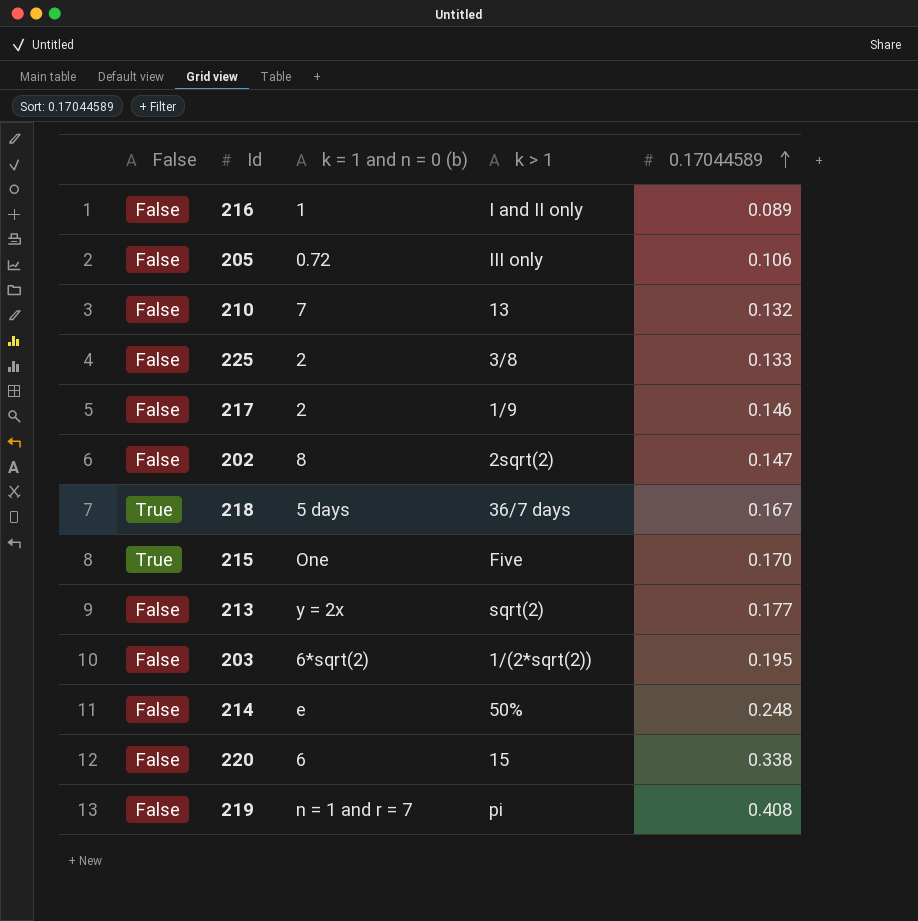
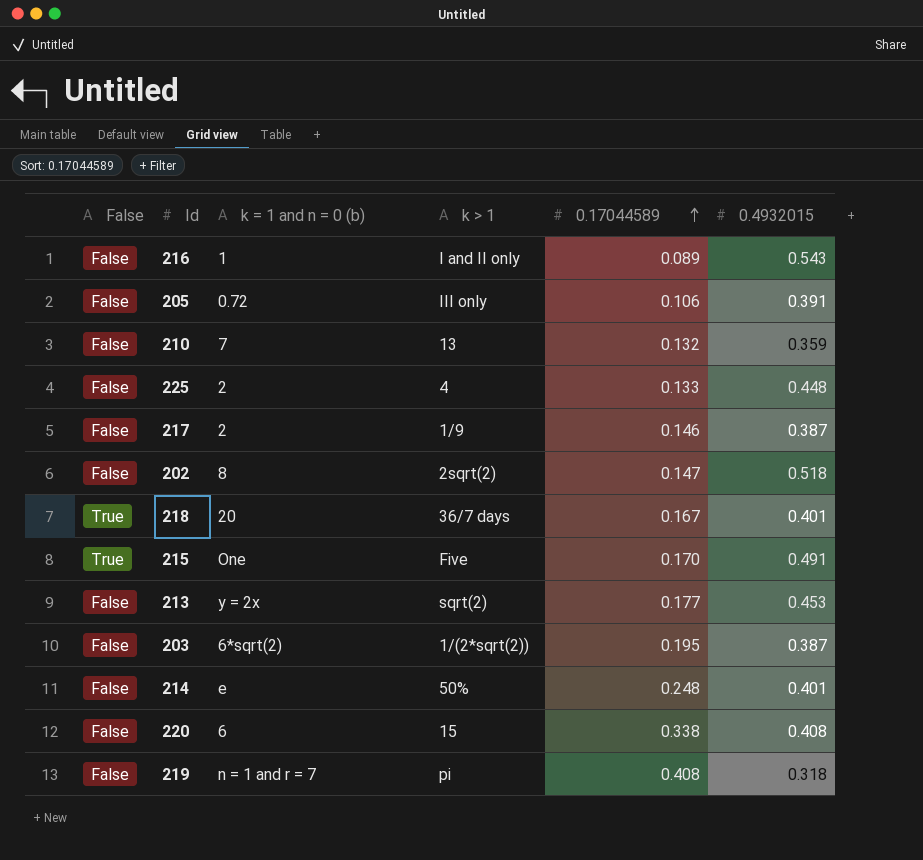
column 0.4932015 | position: none -> 6
225 | k > 1: 3/8 -> 4
218 | k = 1 and n = 0 (b): 5 days -> 20

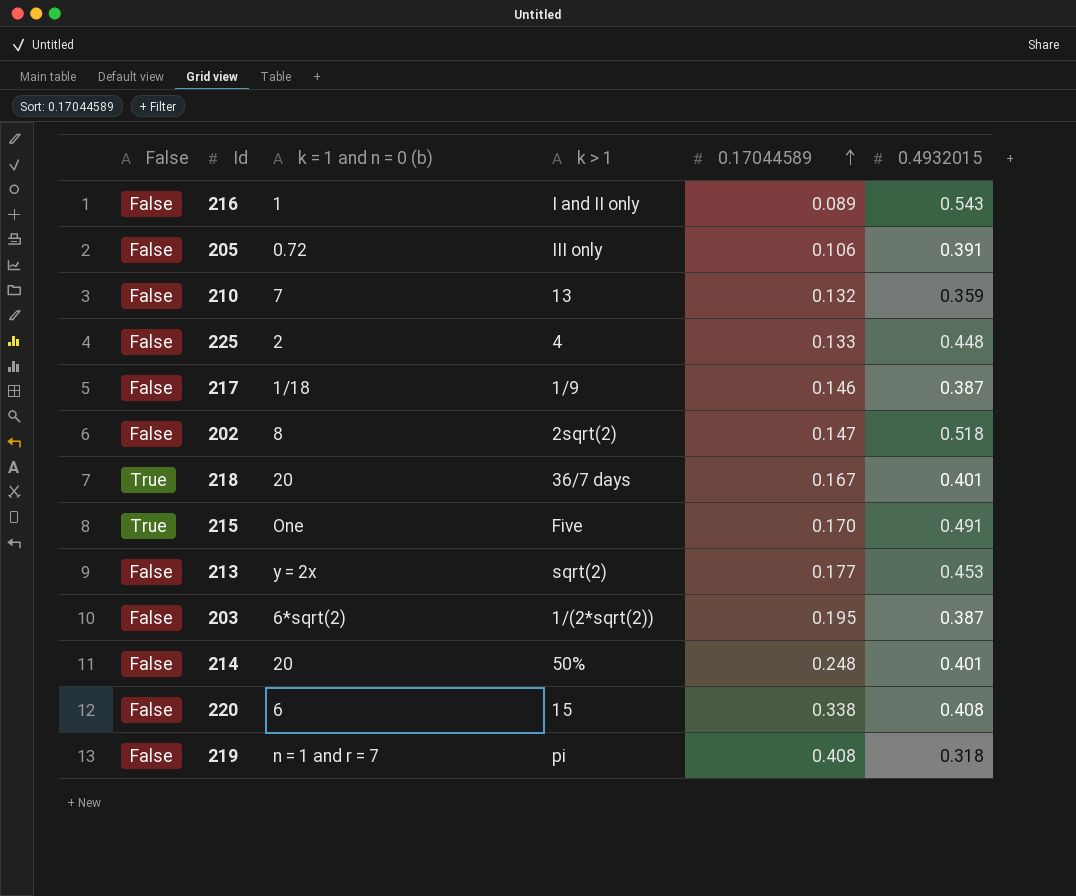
217 | k = 1 and n = 0 (b): 2 -> 1/18
214 | k = 1 and n = 0 (b): e -> 20

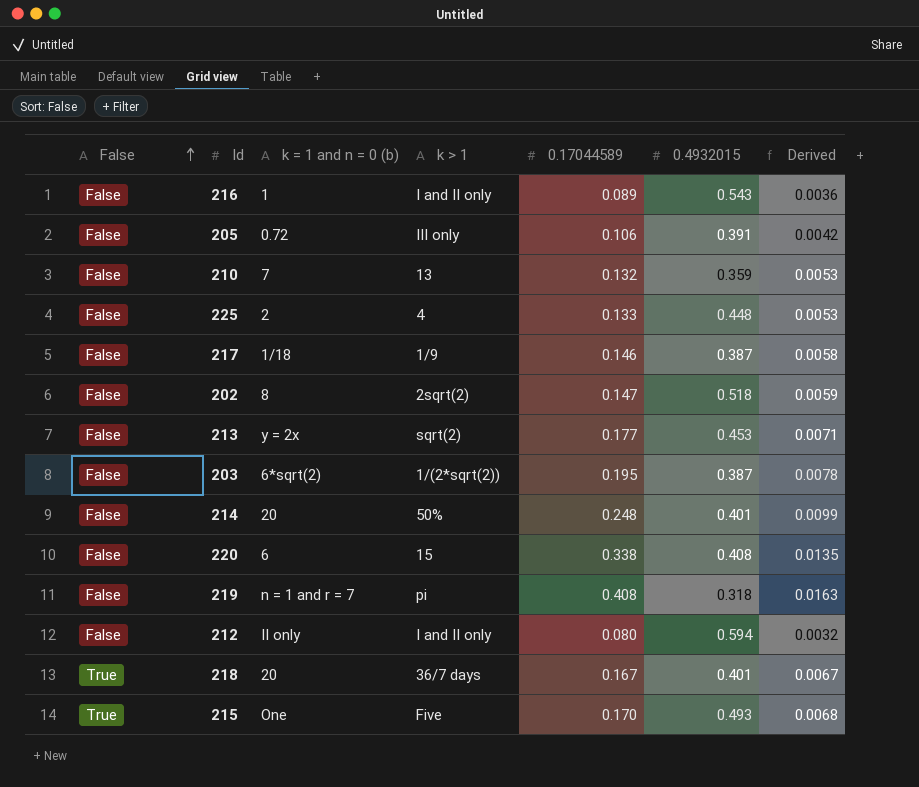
row order: 0.17044589 ascending -> False ascending
column Derived | formula: none -> [0.17044589] * 0.04
row 212: none -> False | II only | I and II only | 0.080 | 0.594 | 0.0032
215 | 0.4932015: 0.491 -> 0.493

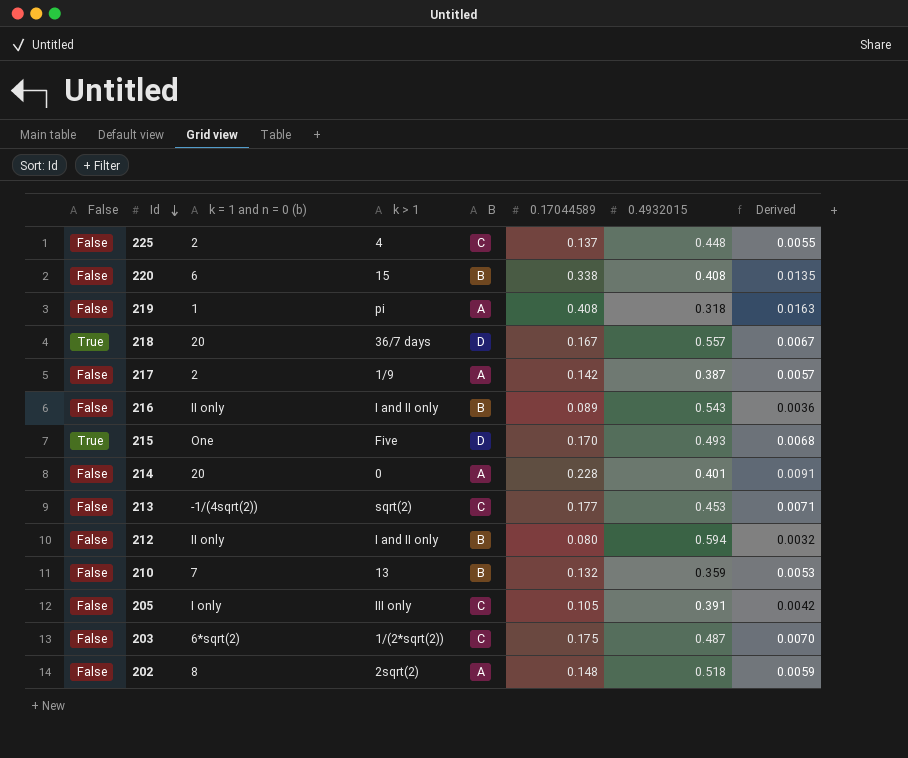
row order: False ascending -> Id descending
column B | position: none -> 5
225 | 0.17044589: 0.133 -> 0.137
225 | Derived: 0.0053 -> 0.0055
219 | k = 1 and n = 0 (b): n = 1 and r = 7 -> 1
218 | 0.4932015: 0.401 -> 0.557
217 | k = 1 and n = 0 (b): 1/18 -> 2
217 | 0.17044589: 0.146 -> 0.142
217 | Derived: 0.0058 -> 0.0057
216 | k = 1 and n = 0 (b): 1 -> II only
214 | k > 1: 50% -> 0
214 | 0.17044589: 0.248 -> 0.228
214 | Derived: 0.0099 -> 0.0091
213 | k = 1 and n = 0 (b): y = 2x -> -1/(4sqrt(2))
205 | k = 1 and n = 0 (b): 0.72 -> I only
205 | 0.17044589: 0.106 -> 0.105
203 | 0.17044589: 0.195 -> 0.175
203 | 0.4932015: 0.387 -> 0.487
203 | Derived: 0.0078 -> 0.0070
202 | 0.17044589: 0.147 -> 0.148

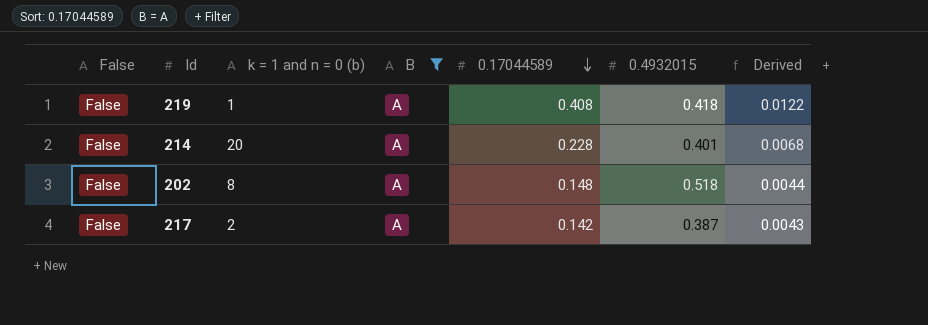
filter: none -> B = A
row order: Id descending -> 0.17044589 descending
column k > 1 | position: 4 -> none
column Derived | formula: [0.17044589] * 0.04 -> [0.17044589] * 0.03
219 | 0.4932015: 0.318 -> 0.418

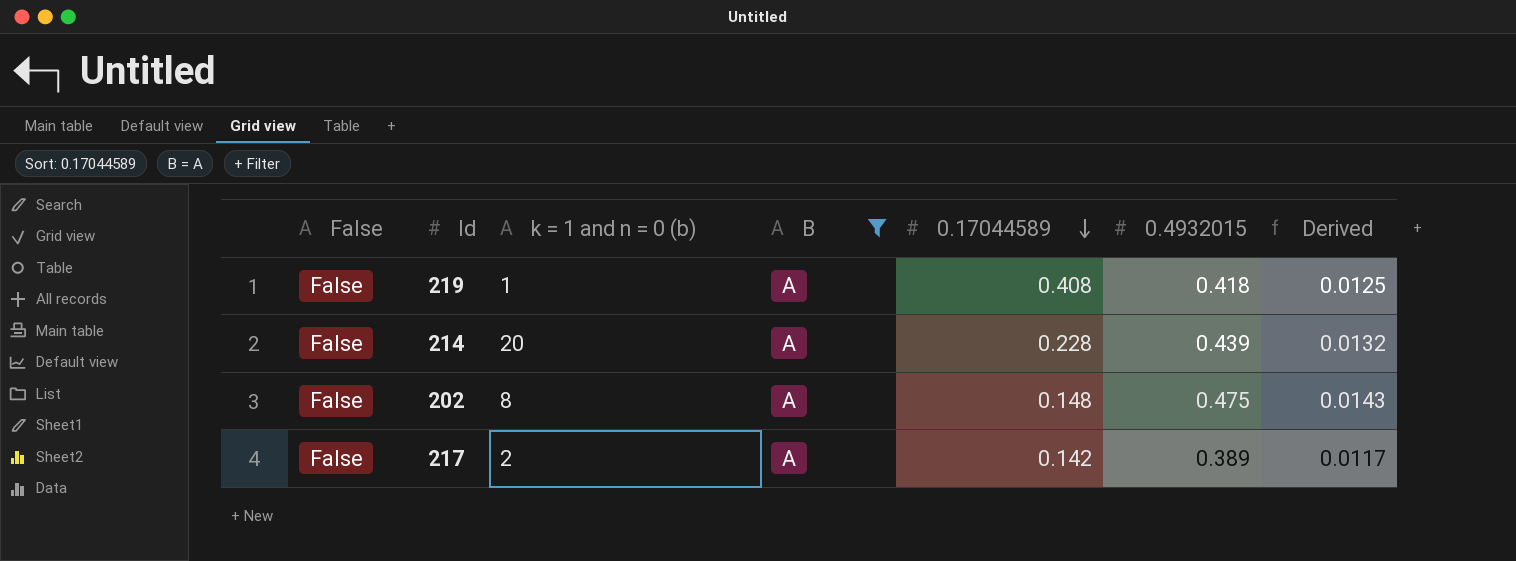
column Derived | formula: [0.17044589] * 0.03 -> [0.4932015] * 0.03
214 | 0.4932015: 0.401 -> 0.439
202 | 0.4932015: 0.518 -> 0.475
217 | 0.4932015: 0.387 -> 0.389

